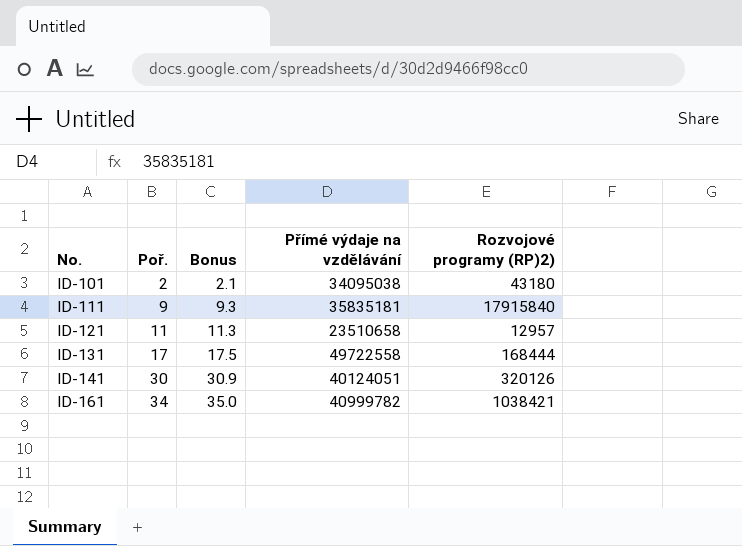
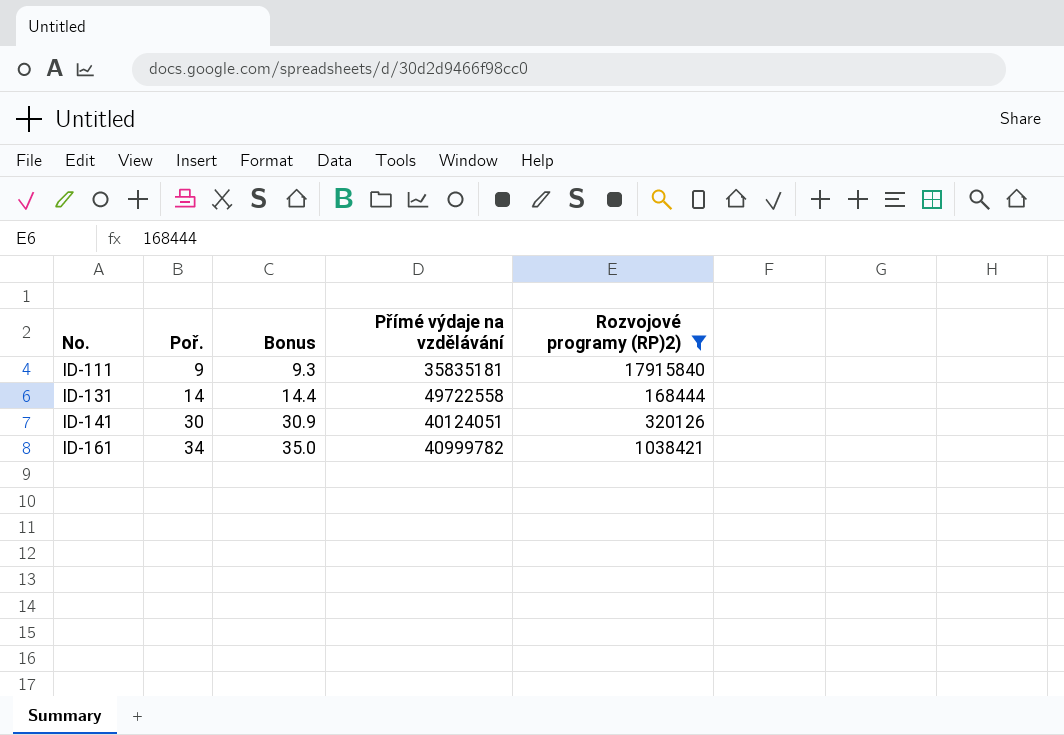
filter: none -> Rozvojové programy (RP)2) >= 168444
ID-131 | Poř.: 17 -> 14
ID-131 | Bonus: 17.5 -> 14.4

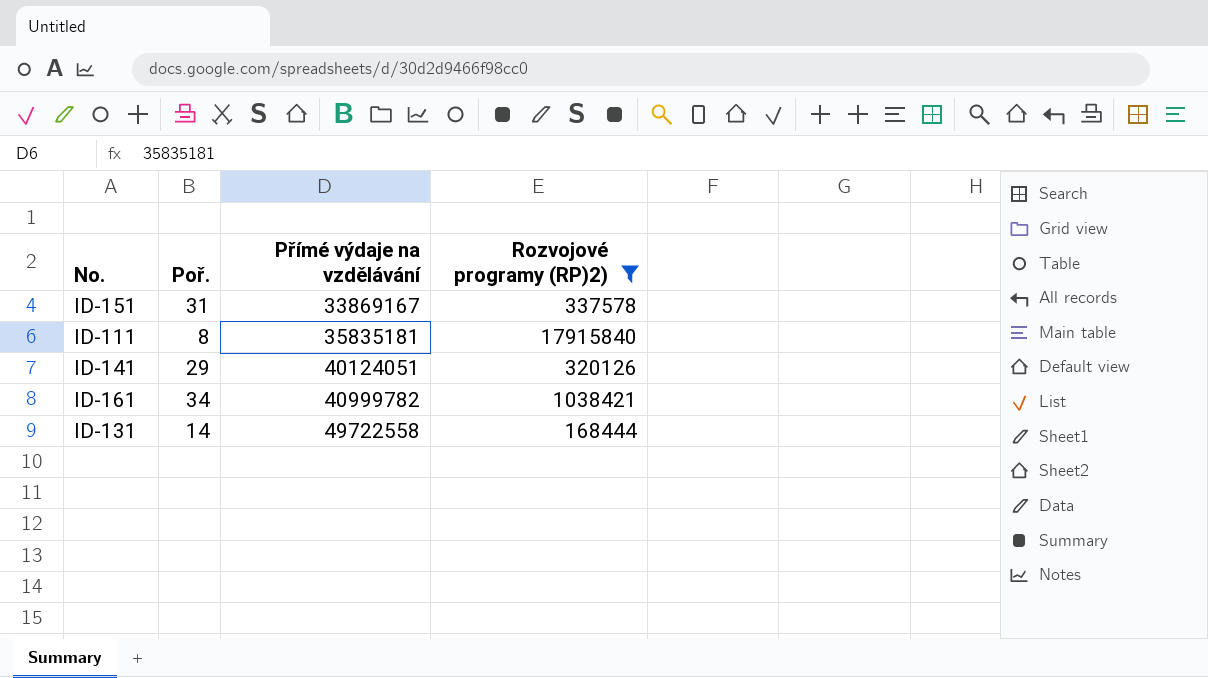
row order: No. ascending -> Přímé výdaje na vzdělávání ascending
column Bonus | formula: [Poř.] * 1.03 -> none
row ID-151: none -> 31 | 33869167 | 337578
ID-111 | Poř.: 9 -> 8
ID-141 | Poř.: 30 -> 29

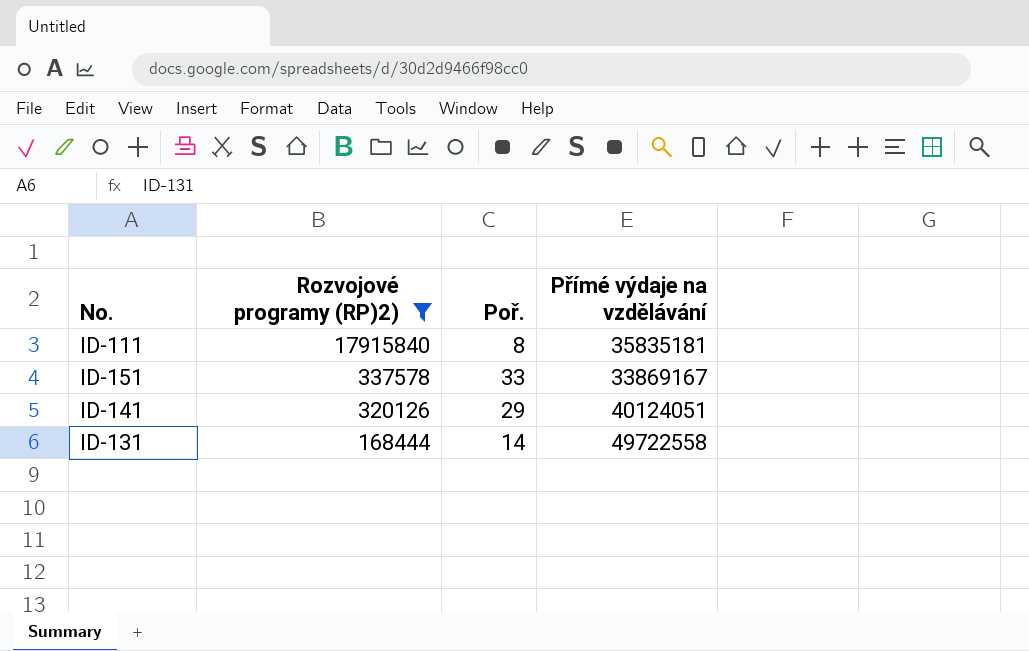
row order: Přímé výdaje na vzdělávání ascending -> Rozvojové programy (RP)2) descending
column Rozvojové programy (RP)2) | position: 4 -> 2
row ID-161: 34 | 40999782 | 1038421 -> none
ID-151 | Poř.: 31 -> 33

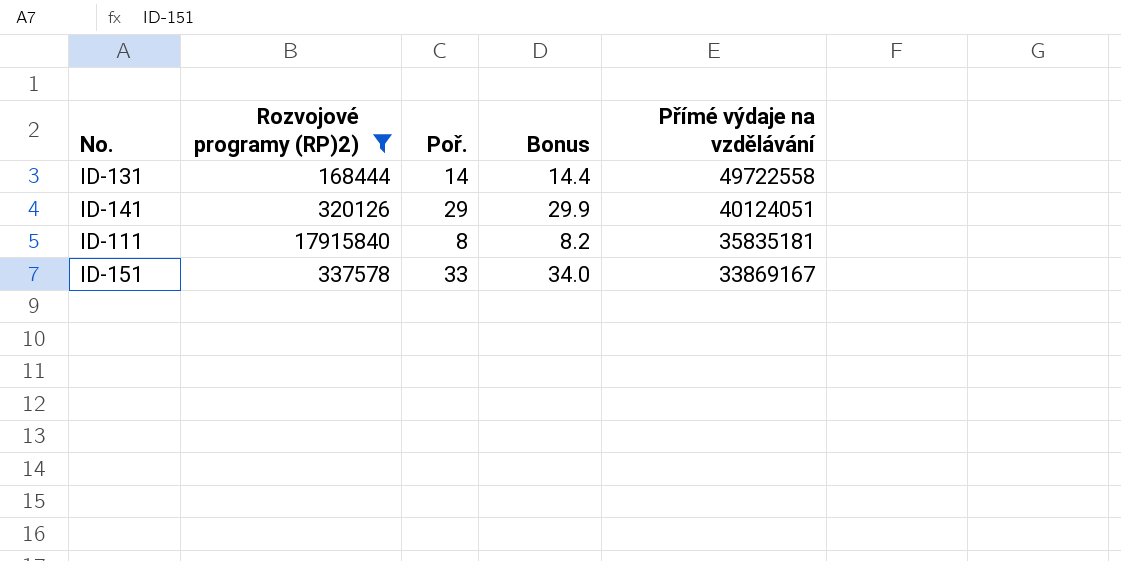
row order: Rozvojové programy (RP)2) descending -> Přímé výdaje na vzdělávání descending
column Bonus | formula: none -> [Poř.] * 1.03

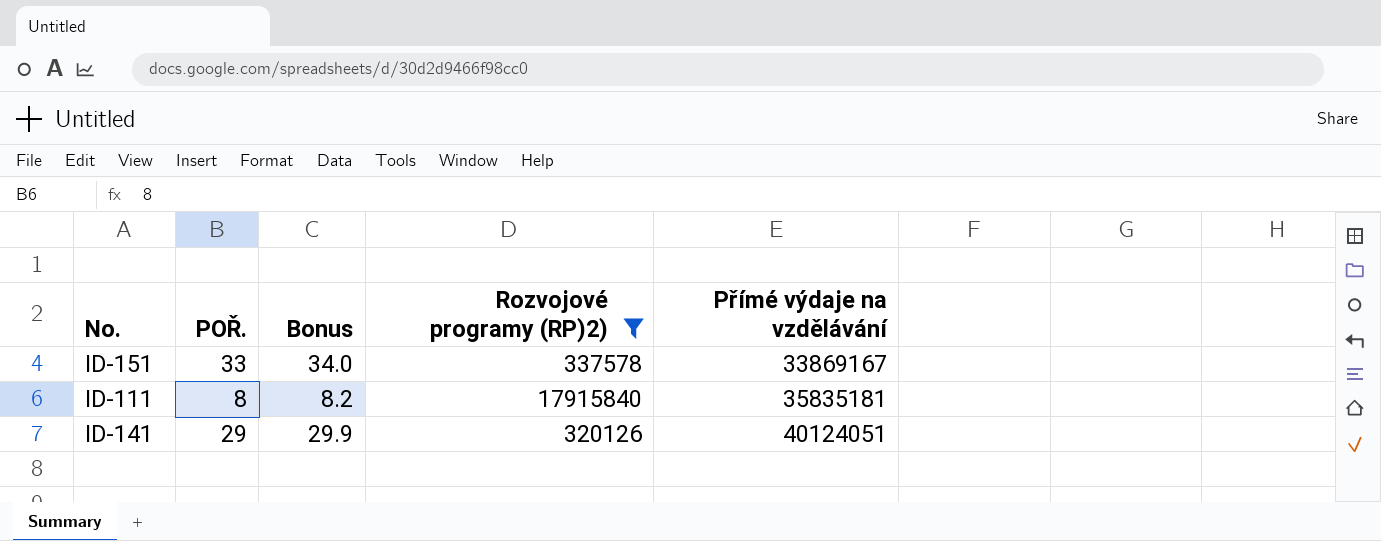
row order: Přímé výdaje na vzdělávání descending -> Přímé výdaje na vzdělávání ascending
column name: Poř. -> POŘ.
column Rozvojové programy (RP)2) | position: 2 -> 4
row ID-131: 168444 | 14 | 14.4 | 49722558 -> none

